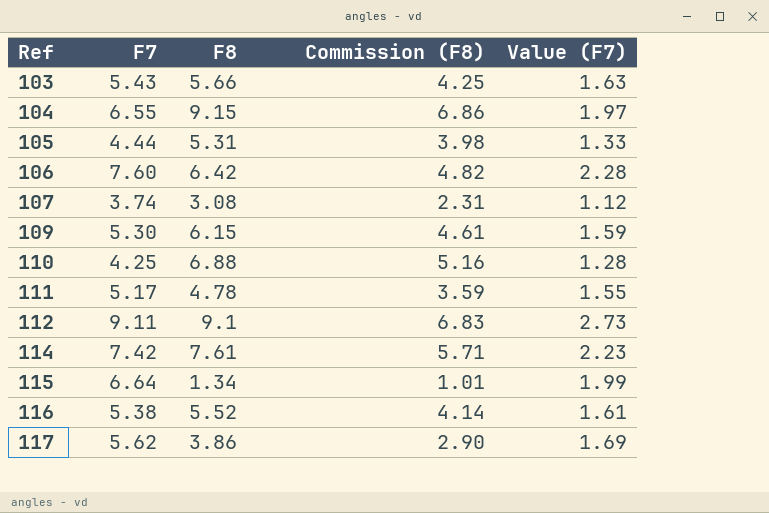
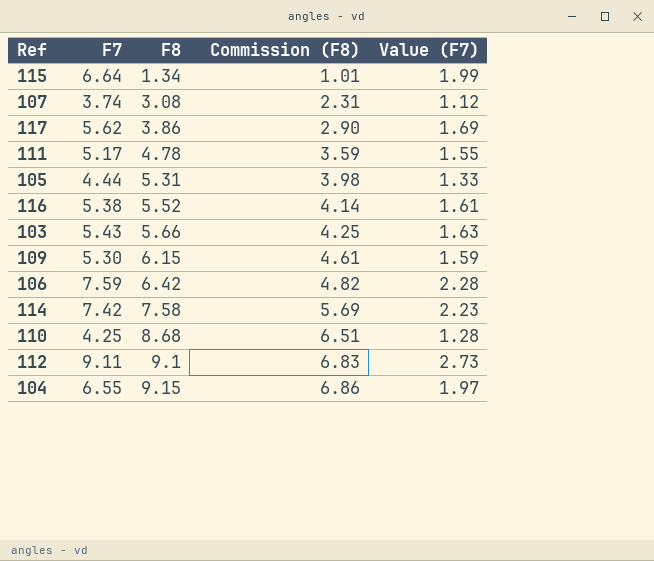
row order: Ref ascending -> F8 ascending
106 | F7: 7.60 -> 7.59
114 | F8: 7.61 -> 7.58
114 | Commission (F8): 5.71 -> 5.69
110 | F8: 6.88 -> 8.68
110 | Commission (F8): 5.16 -> 6.51

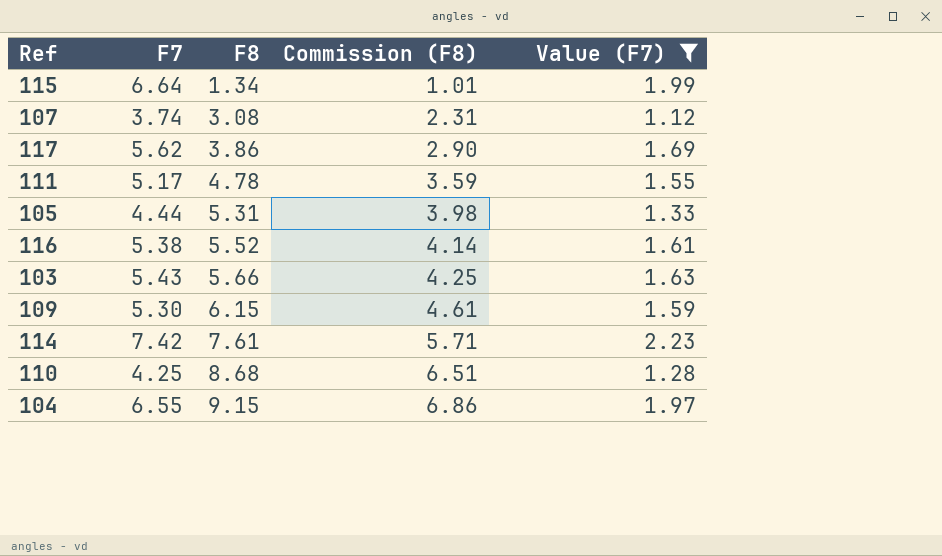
filter: none -> Value (F7) <= 2.23
114 | F8: 7.58 -> 7.61
114 | Commission (F8): 5.69 -> 5.71

